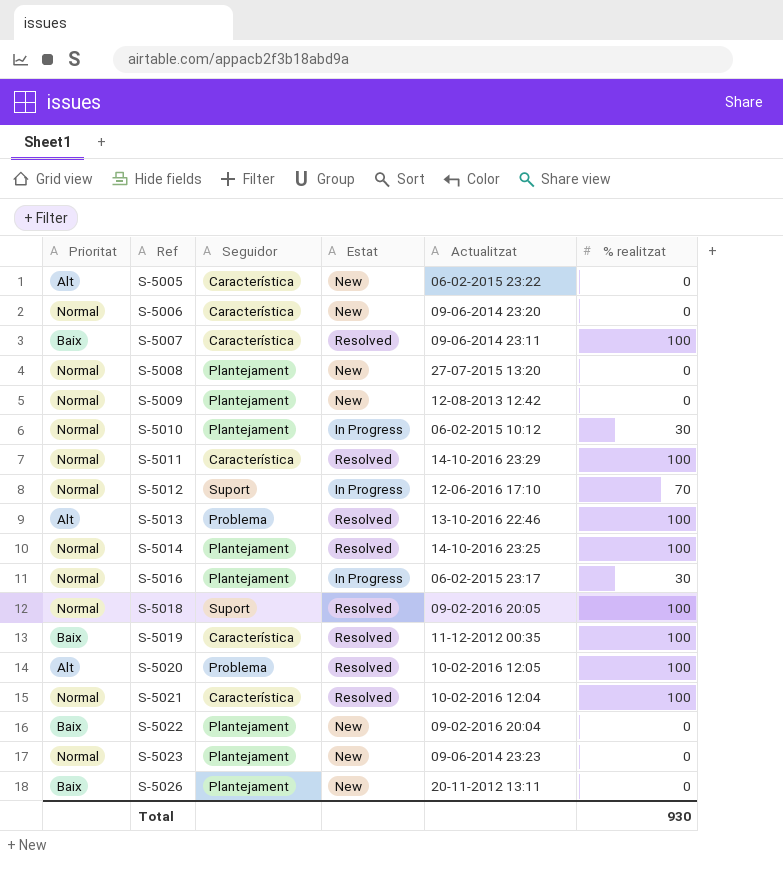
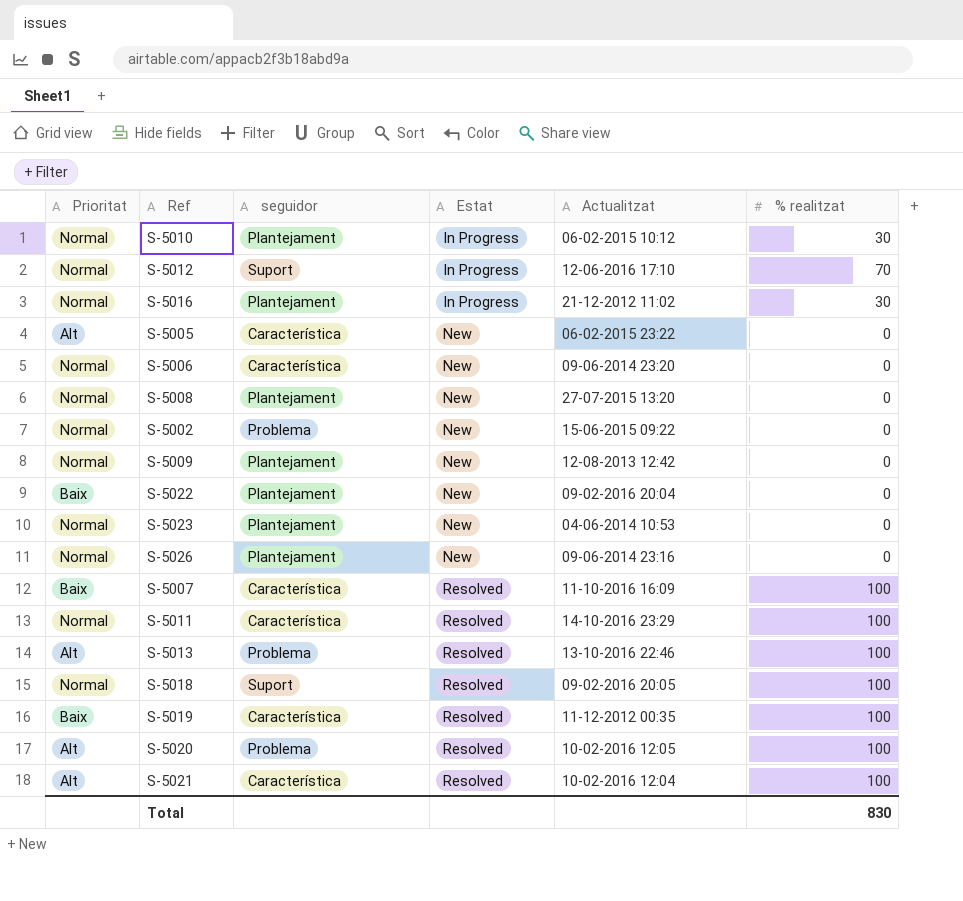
row order: Ref ascending -> Estat ascending
column name: Seguidor -> seguidor
row S-5014: Normal | Plantejament | Resolved | 14-10-2016 23:25 | 100 -> none
S-5016 | Actualitzat: 06-02-2015 23:17 -> 21-12-2012 11:02
row S-5002: none -> Normal | Problema | New | 15-06-2015 09:22 | 0
S-5023 | Actualitzat: 09-06-2014 23:23 -> 04-06-2014 10:53
S-5026 | Prioritat: Baix -> Normal
S-5026 | Actualitzat: 20-11-2012 13:11 -> 09-06-2014 23:16
S-5007 | Actualitzat: 09-06-2014 23:11 -> 11-10-2016 16:09
S-5021 | Prioritat: Normal -> Alt
Total | % realitzat: 930 -> 830

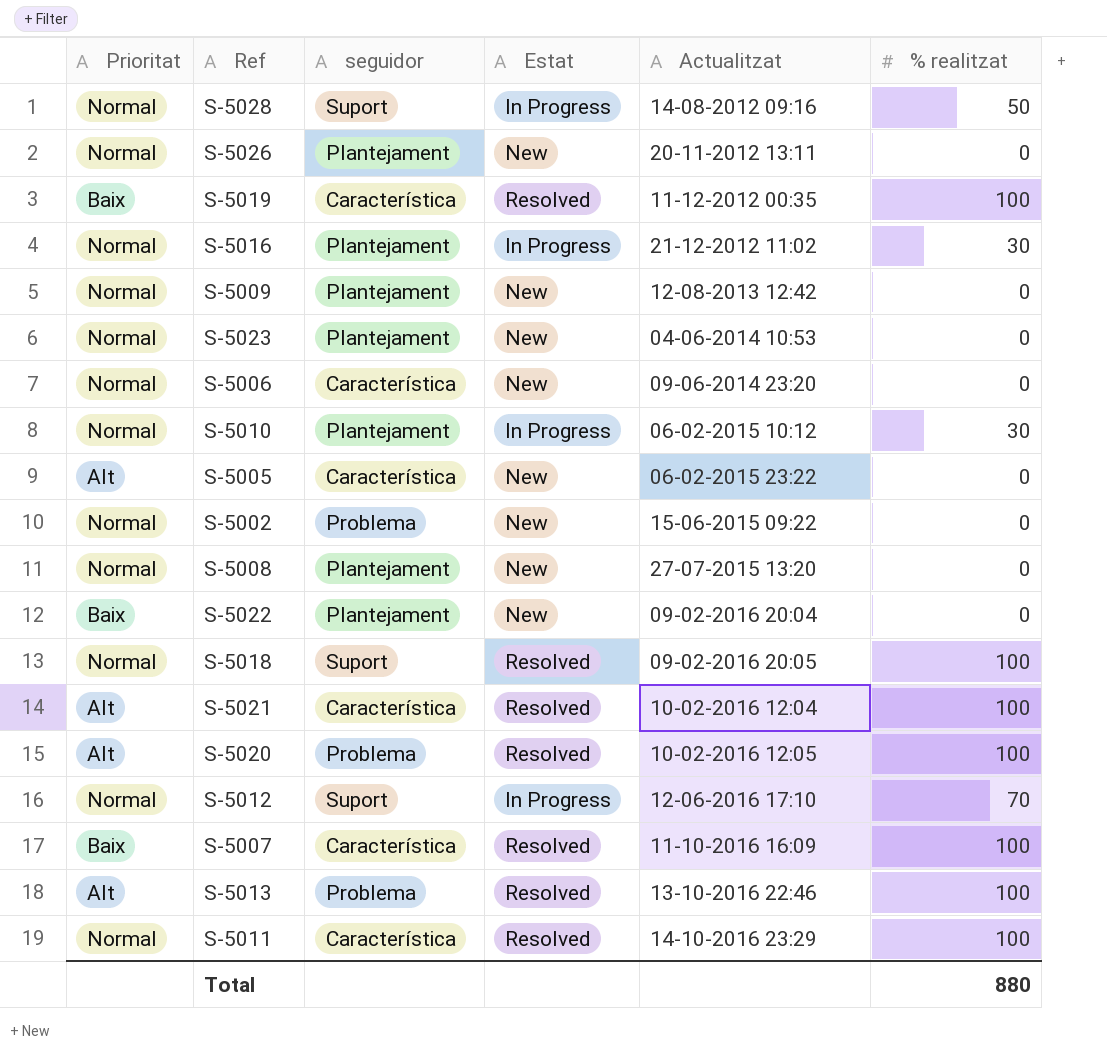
row order: Estat ascending -> Actualitzat ascending
row S-5028: none -> Normal | Suport | In Progress | 14-08-2012 09:16 | 50
S-5026 | Actualitzat: 09-06-2014 23:16 -> 20-11-2012 13:11
Total | % realitzat: 830 -> 880

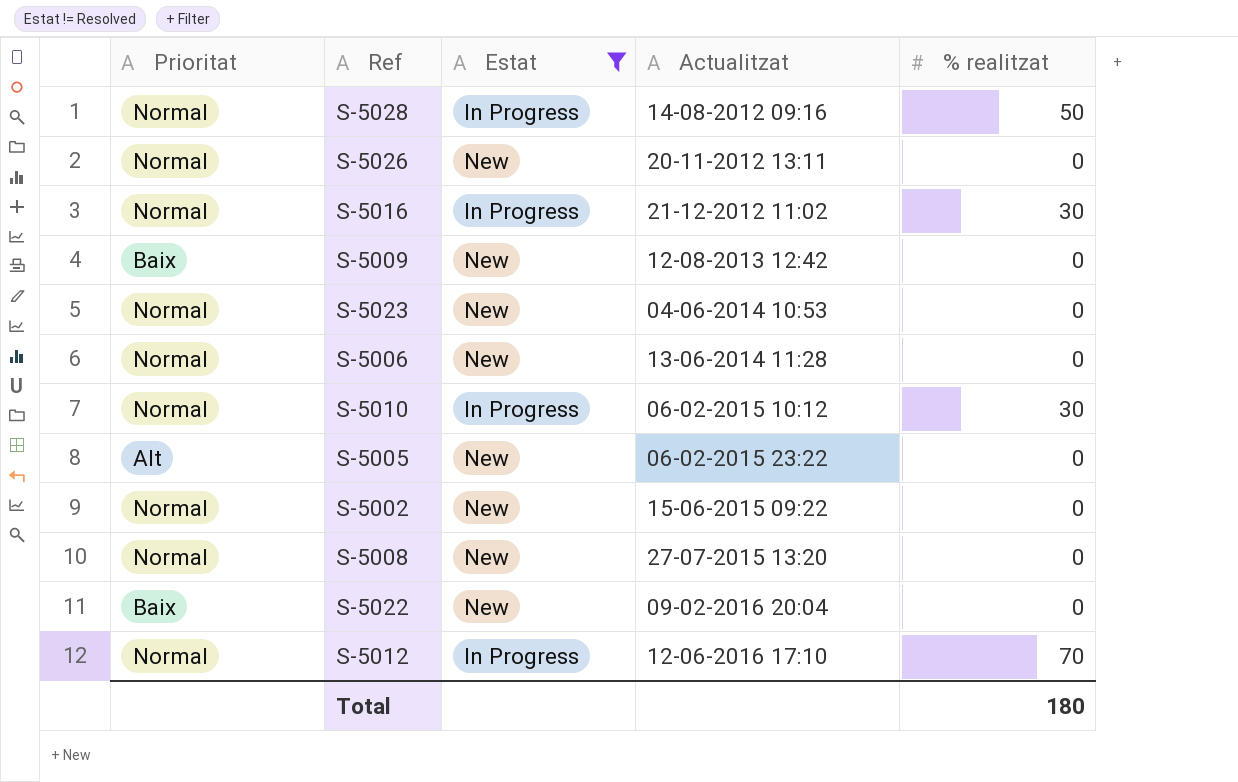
filter: none -> Estat != Resolved
column seguidor | position: 3 -> none
S-5009 | Prioritat: Normal -> Baix
S-5006 | Actualitzat: 09-06-2014 23:20 -> 13-06-2014 11:28
Total | % realitzat: 880 -> 180

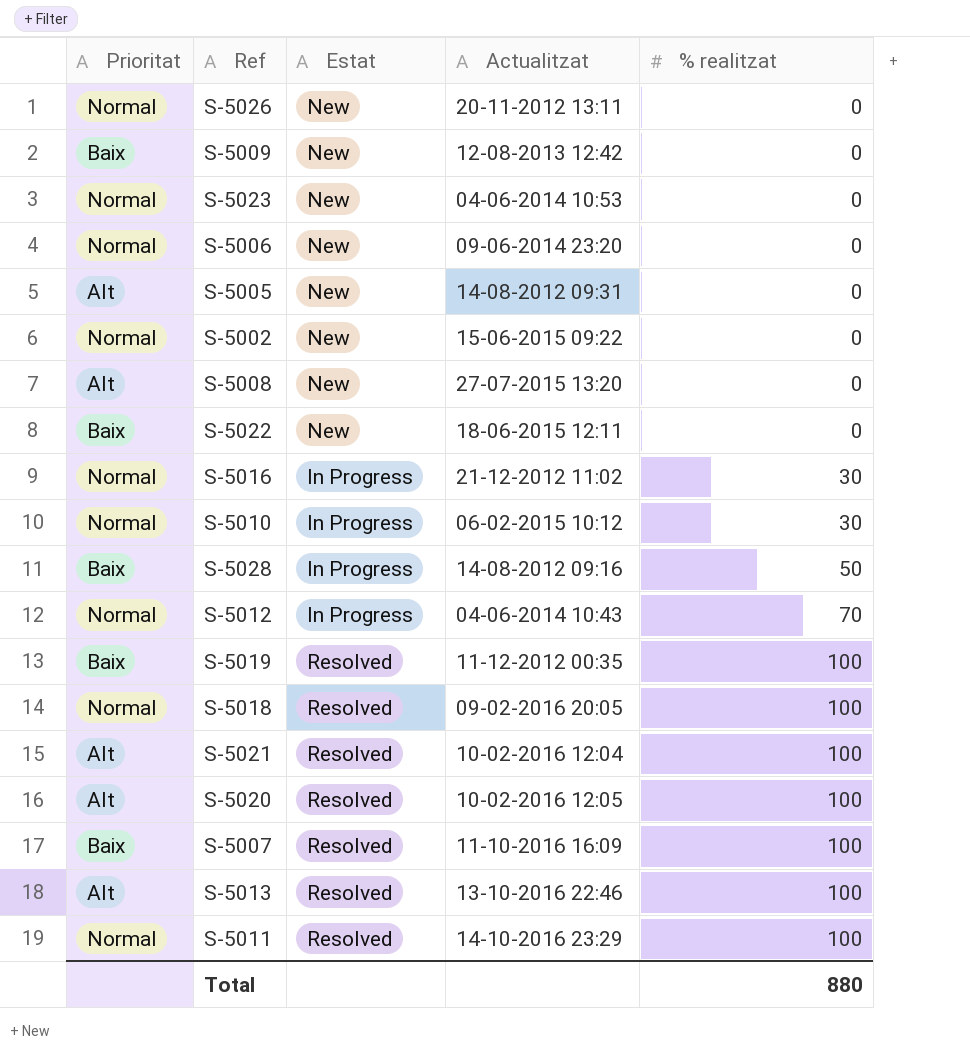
filter: Estat != Resolved -> none
row order: Actualitzat ascending -> % realitzat ascending
S-5006 | Actualitzat: 13-06-2014 11:28 -> 09-06-2014 23:20
S-5005 | Actualitzat: 06-02-2015 23:22 -> 14-08-2012 09:31
S-5008 | Prioritat: Normal -> Alt
S-5022 | Actualitzat: 09-02-2016 20:04 -> 18-06-2015 12:11
S-5028 | Prioritat: Normal -> Baix
S-5012 | Actualitzat: 12-06-2016 17:10 -> 04-06-2014 10:43
Total | % realitzat: 180 -> 880

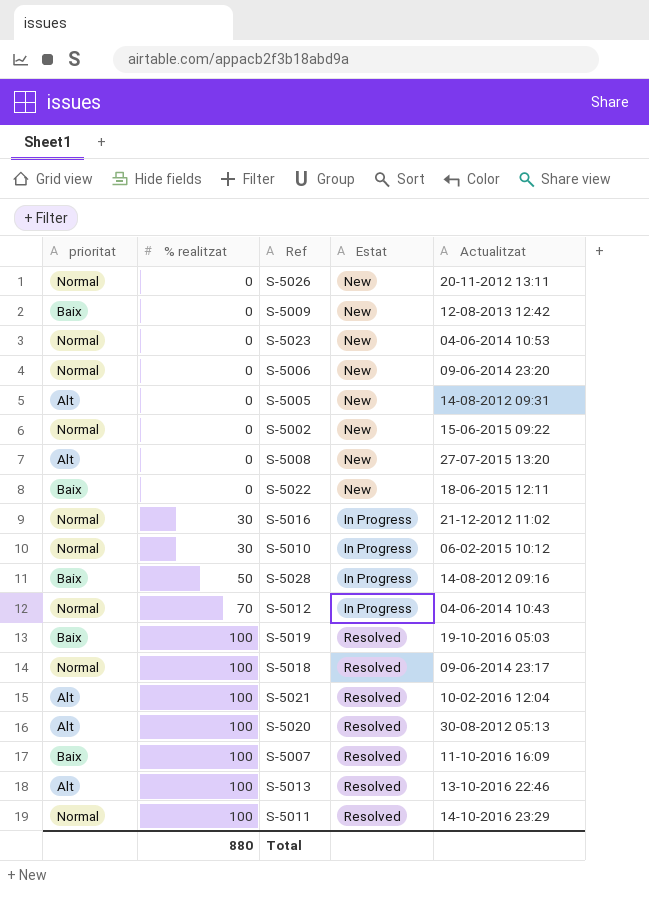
column name: Prioritat -> prioritat
column % realitzat | position: 5 -> 2
S-5019 | Actualitzat: 11-12-2012 00:35 -> 19-10-2016 05:03
S-5018 | Actualitzat: 09-02-2016 20:05 -> 09-06-2014 23:17
S-5020 | Actualitzat: 10-02-2016 12:05 -> 30-08-2012 05:13

